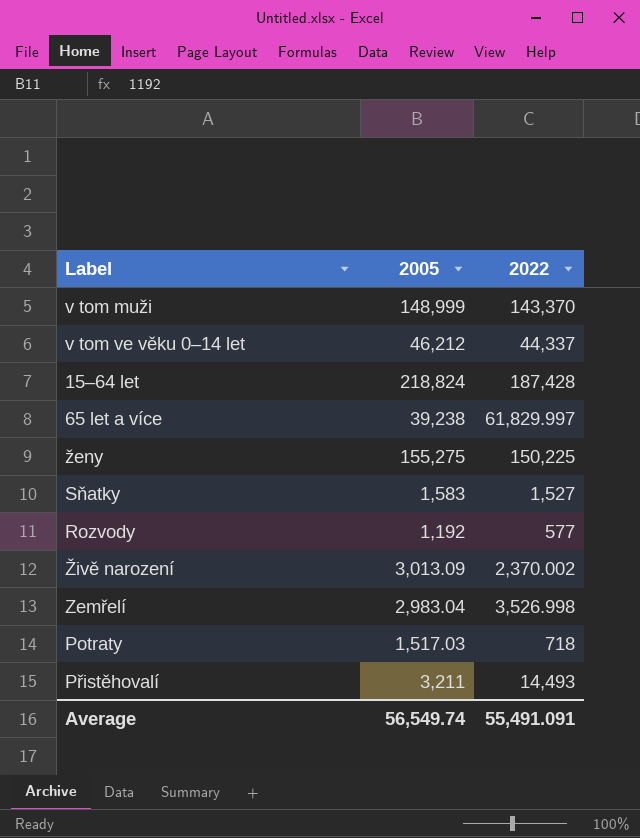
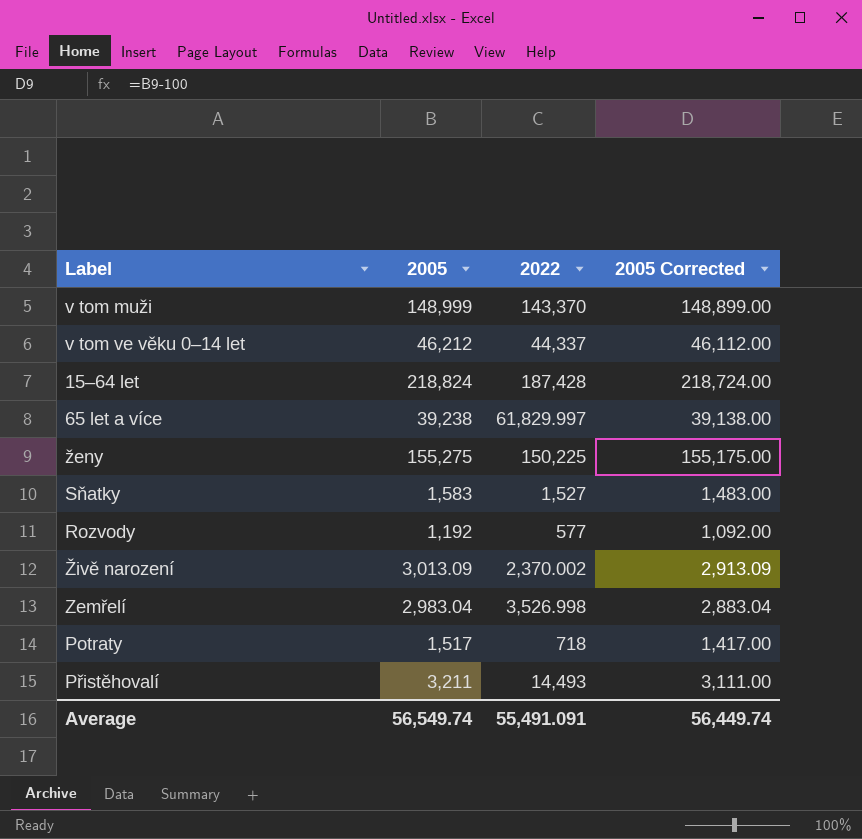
column 2005 Corrected | formula: none -> [2005] - 100
Potraty | 2005: 1,517.03 -> 1,517

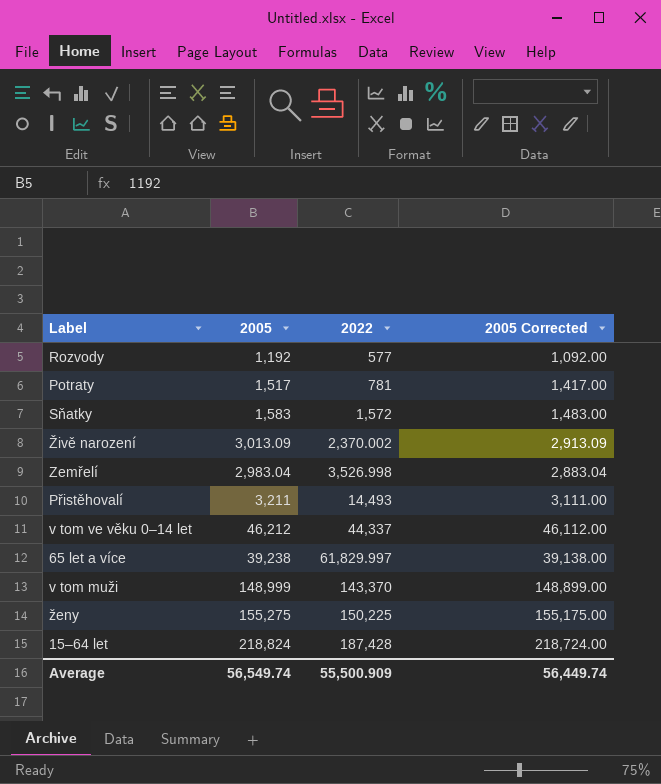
row order: none -> 2022 ascending
Potraty | 2022: 718 -> 781
Sňatky | 2022: 1,527 -> 1,572
Average | 2022: 55,491.091 -> 55,500.909

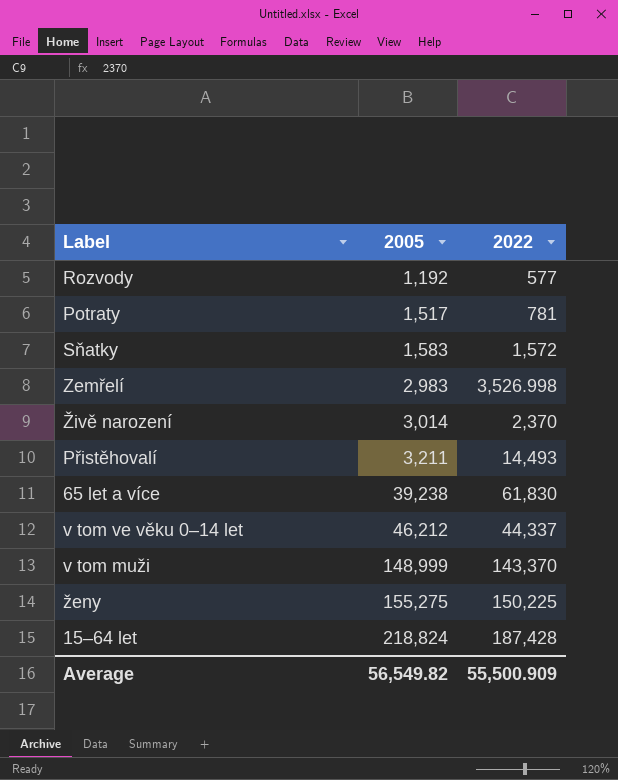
row order: 2022 ascending -> 2005 ascending
column 2005 Corrected | formula: [2005] - 100 -> none
Zemřelí | 2005: 2,983.04 -> 2,983
Živě narození | 2005: 3,013.09 -> 3,014
Živě narození | 2022: 2,370.002 -> 2,370
65 let a více | 2022: 61,829.997 -> 61,830
Average | 2005: 56,549.74 -> 56,549.82

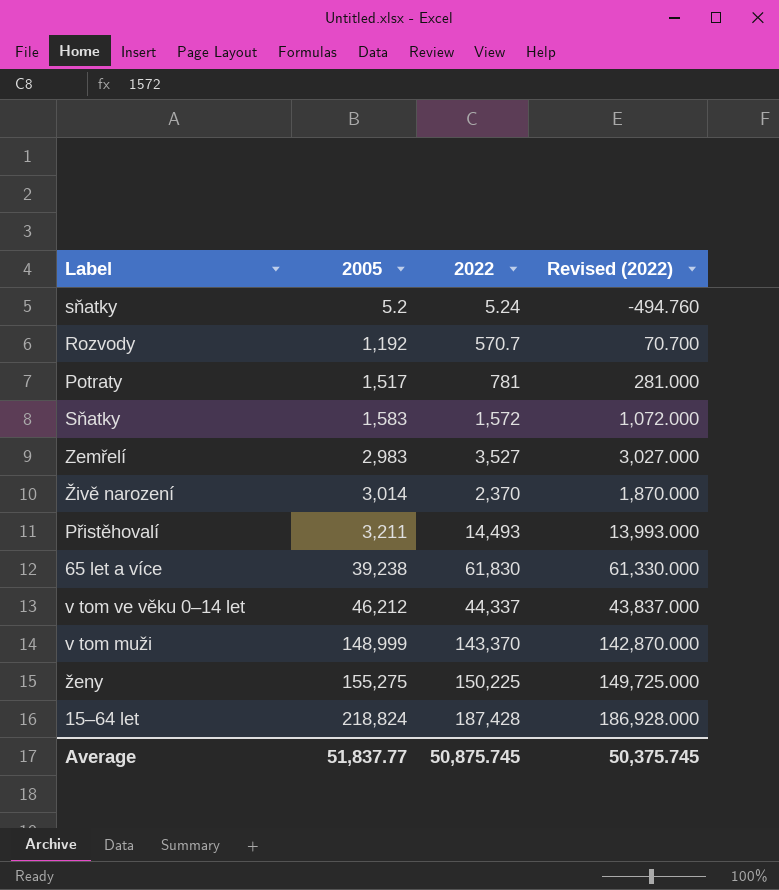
column Revised (2022) | formula: none -> [2022] - 500
row sňatky: none -> 5.2 | 5.24 | -494.760
Rozvody | 2022: 577 -> 570.7
Zemřelí | 2022: 3,526.998 -> 3,527
Average | 2005: 56,549.82 -> 51,837.77
Average | 2022: 55,500.909 -> 50,875.745

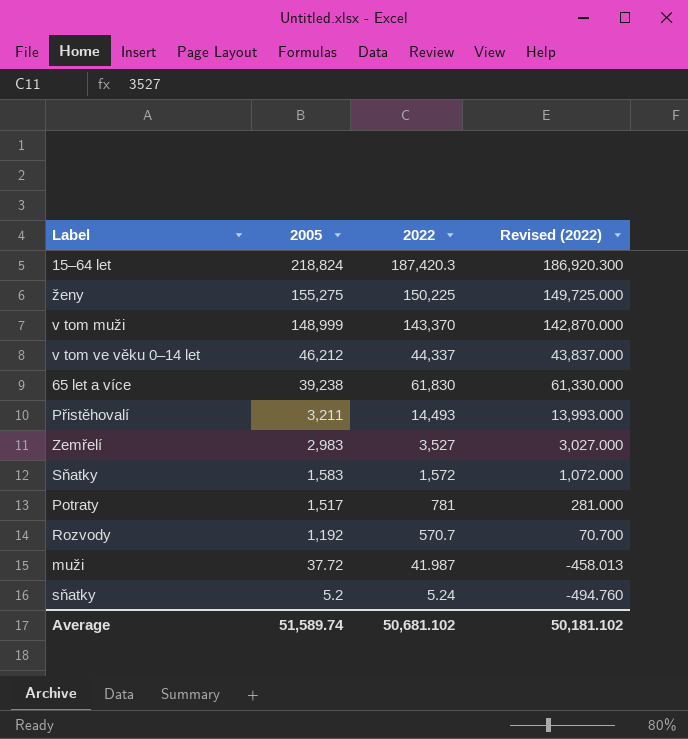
row order: 2005 ascending -> 2005 descending
row Živě narození: 3,014 | 2,370 | 1,870.000 -> none
15–64 let | 2022: 187,428 -> 187,420.3
15–64 let | Revised (2022): 186,928.000 -> 186,920.300
row muži: none -> 37.72 | 41.987 | -458.013
Average | 2005: 51,837.77 -> 51,589.74
Average | 2022: 50,875.745 -> 50,681.102
Average | Revised (2022): 50,375.745 -> 50,181.102

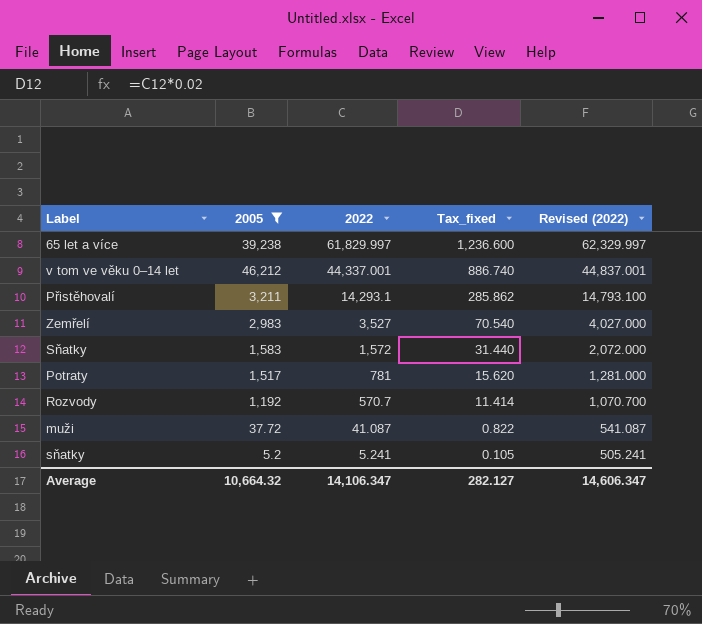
filter: none -> 2005 <= 46,212
row order: 2005 descending -> 2022 descending
column Tax_fixed | formula: none -> [2022] * 0.02
column Revised (2022) | formula: [2022] - 500 -> [2022] + 500
65 let a více | 2022: 61,830 -> 61,829.997
v tom ve věku 0–14 let | 2022: 44,337 -> 44,337.001
Přistěhovalí | 2022: 14,493 -> 14,293.1
muži | 2022: 41.987 -> 41.087
sňatky | 2022: 5.24 -> 5.241
Average | 2005: 51,589.74 -> 10,664.32
Average | 2022: 50,681.102 -> 14,106.347
Average | Revised (2022): 50,181.102 -> 14,606.347

